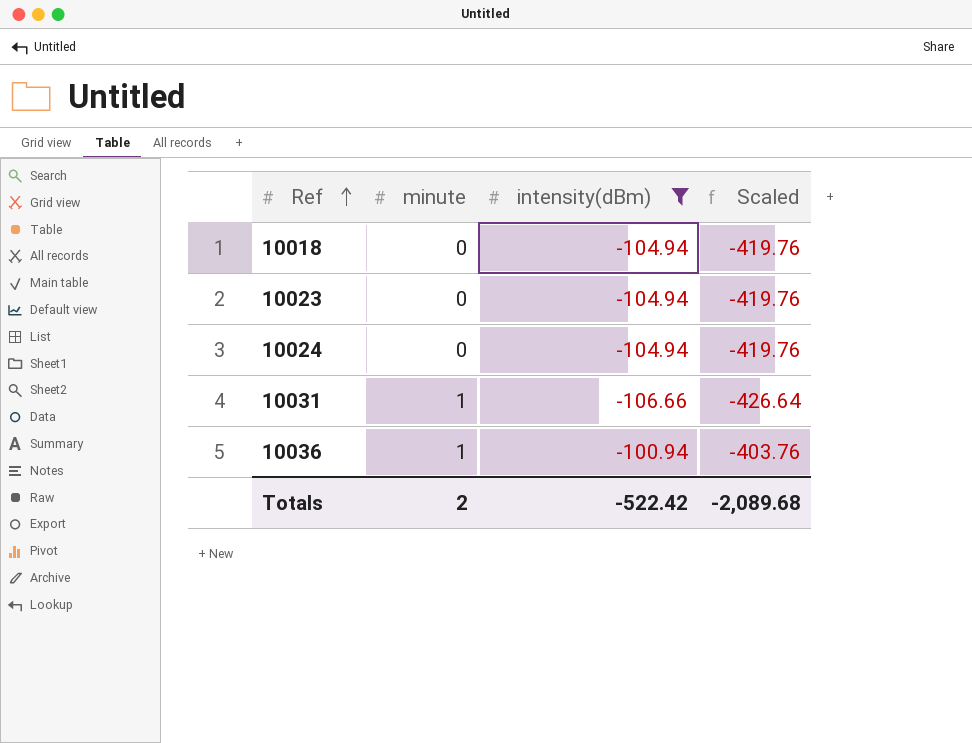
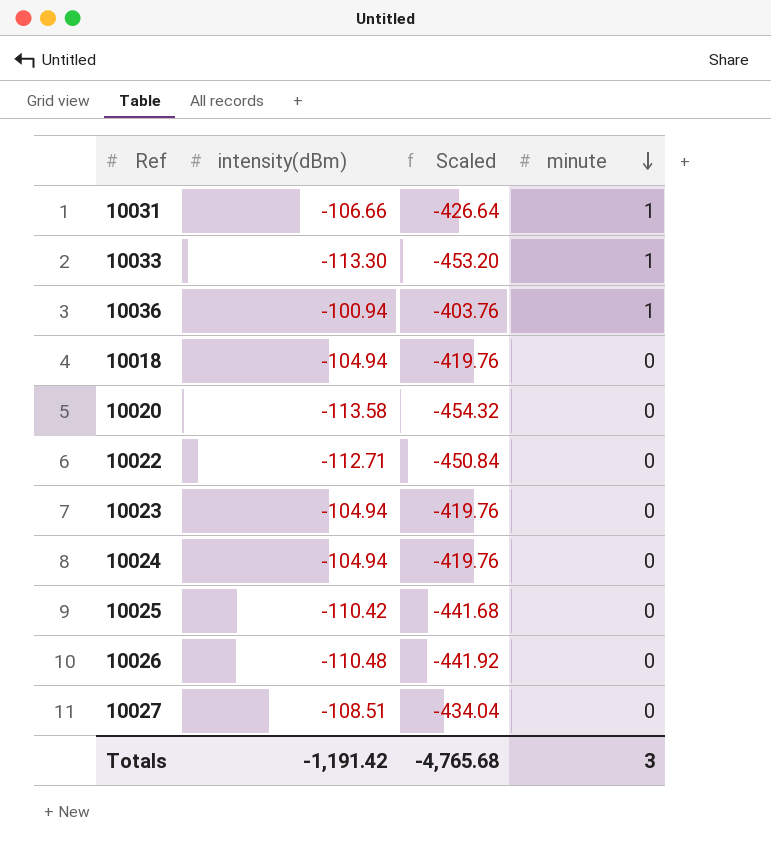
filter: intensity(dBm) >= -106.66 -> none
row order: Ref ascending -> minute descending
column minute | position: 2 -> 4
Totals | intensity(dBm): -522.42 -> -1,191.42
Totals | Scaled: -2,089.68 -> -4,765.68
Totals | minute: 2 -> 3

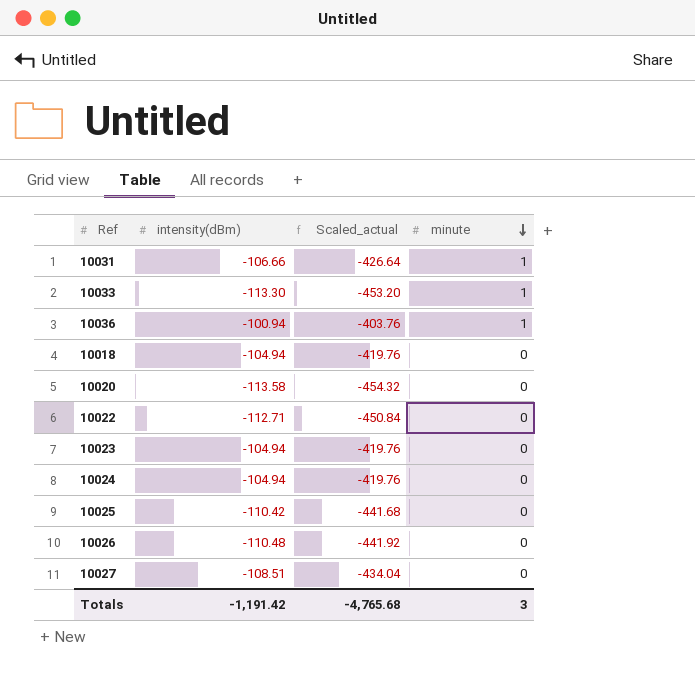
column name: Scaled -> Scaled_actual

